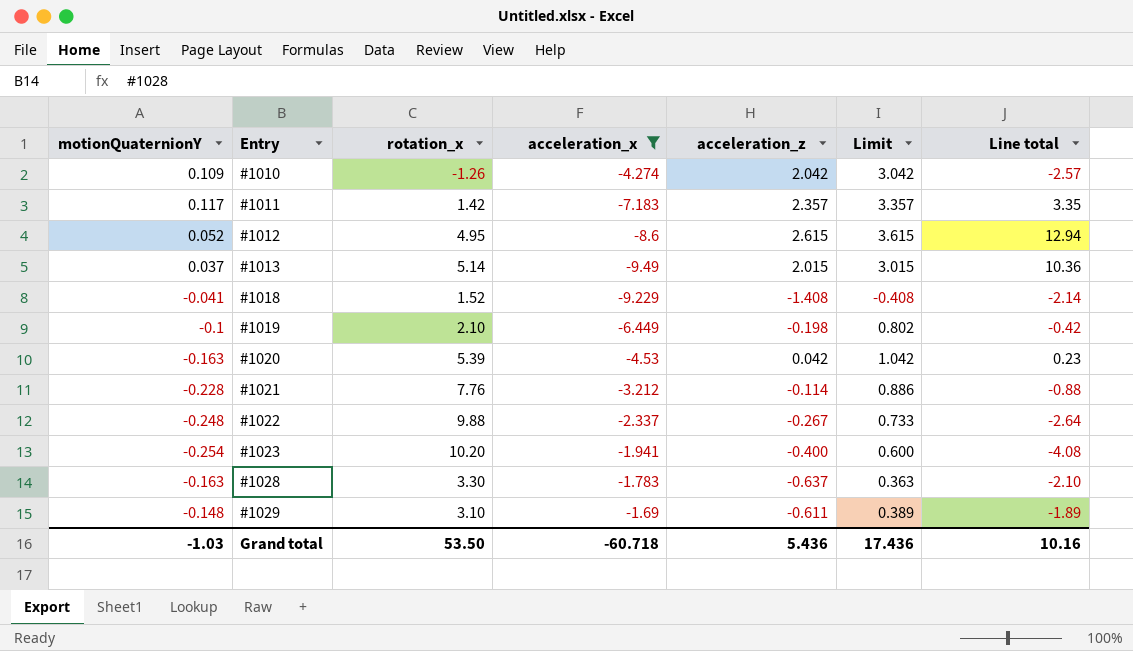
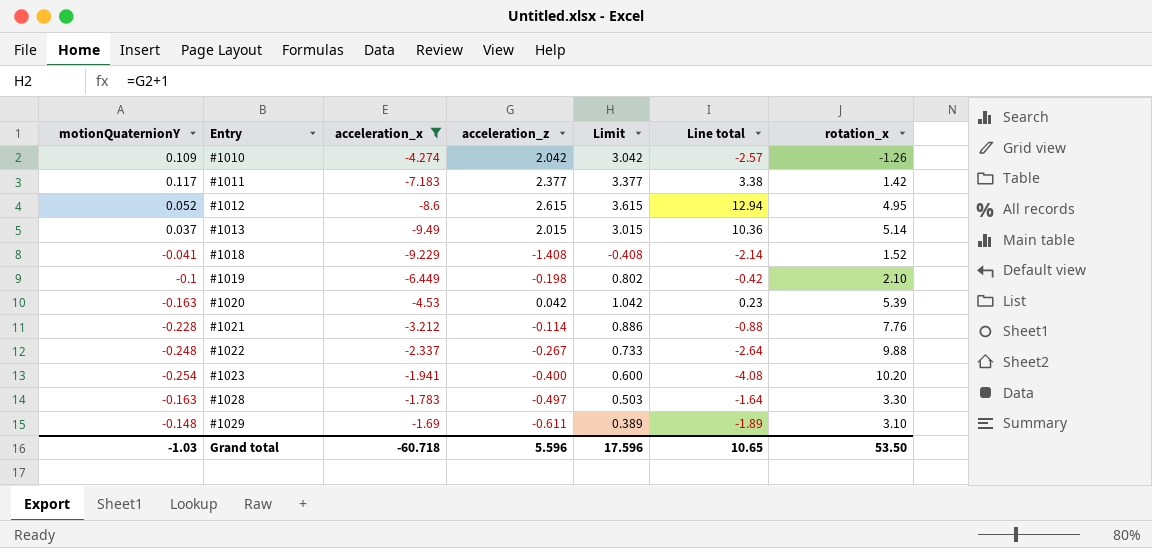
column rotation_x | position: 3 -> 7
#1011 | acceleration_z: 2.357 -> 2.377
#1011 | Limit: 3.357 -> 3.377
#1011 | Line total: 3.35 -> 3.38
#1028 | acceleration_z: -0.637 -> -0.497
#1028 | Limit: 0.363 -> 0.503
#1028 | Line total: -2.10 -> -1.64
Grand total | acceleration_z: 5.436 -> 5.596
Grand total | Limit: 17.436 -> 17.596
Grand total | Line total: 10.16 -> 10.65

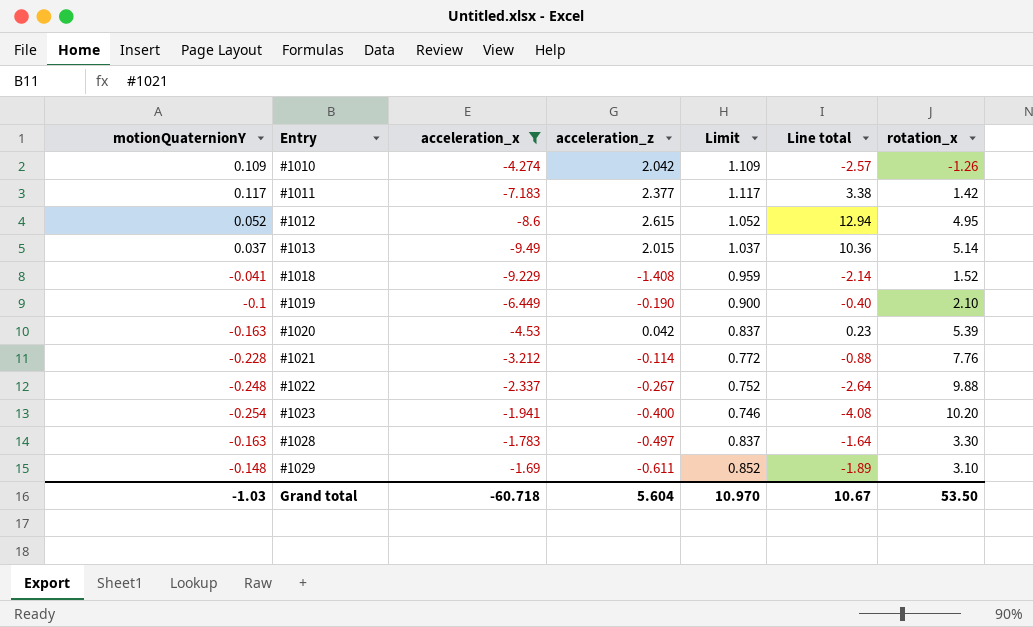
column Limit | formula: [acceleration_z] + 1 -> [motionQuaternionY] + 1
#1019 | acceleration_z: -0.198 -> -0.190
#1019 | Line total: -0.42 -> -0.40
Grand total | acceleration_z: 5.596 -> 5.604
Grand total | Limit: 17.596 -> 10.970
Grand total | Line total: 10.65 -> 10.67

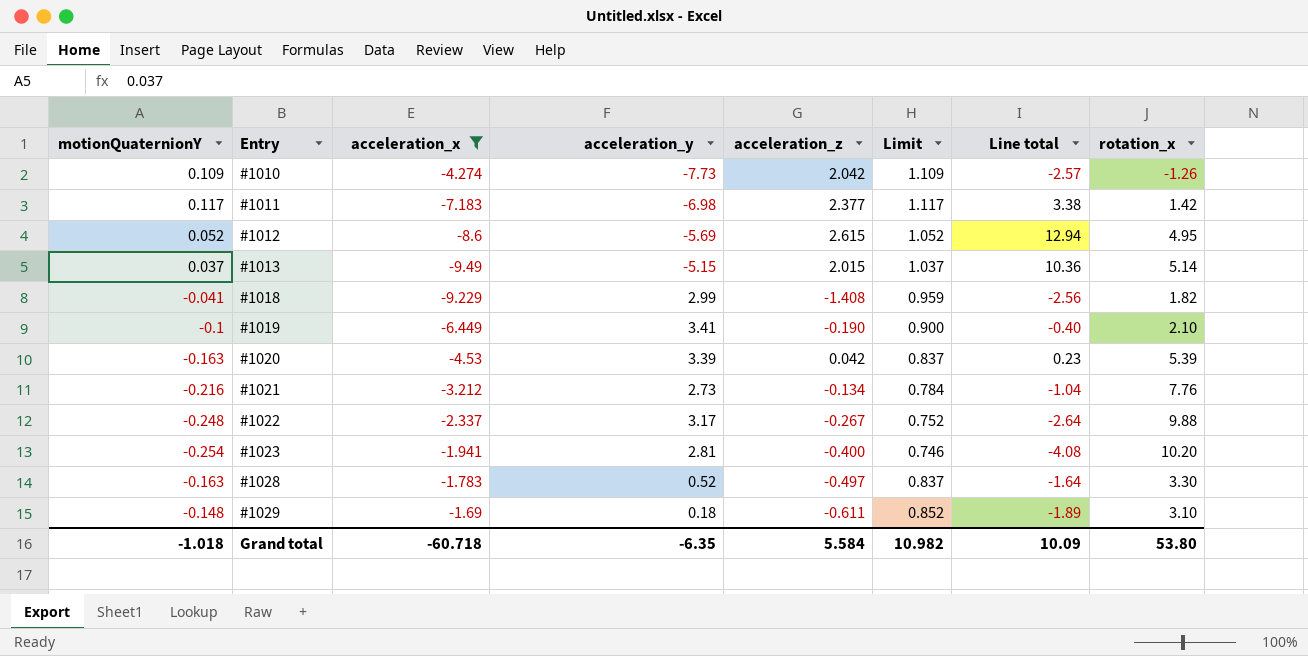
column acceleration_y | position: none -> 4
#1018 | Line total: -2.14 -> -2.56
#1018 | rotation_x: 1.52 -> 1.82
#1021 | motionQuaternionY: -0.228 -> -0.216
#1021 | acceleration_z: -0.114 -> -0.134
#1021 | Limit: 0.772 -> 0.784
#1021 | Line total: -0.88 -> -1.04
Grand total | motionQuaternionY: -1.03 -> -1.018
Grand total | acceleration_z: 5.604 -> 5.584
Grand total | Limit: 10.970 -> 10.982
Grand total | Line total: 10.67 -> 10.09
Grand total | rotation_x: 53.50 -> 53.80

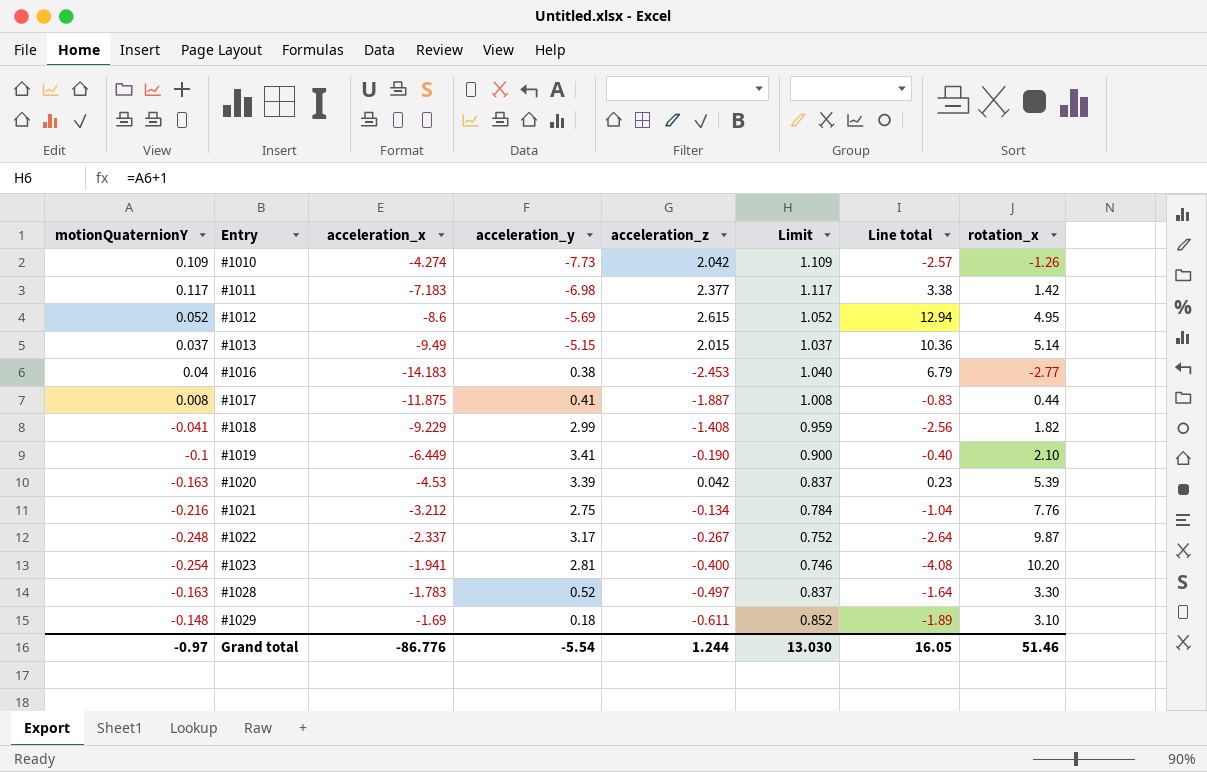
filter: acceleration_x >= -9.49 -> none
#1021 | acceleration_y: 2.73 -> 2.75
#1022 | rotation_x: 9.88 -> 9.87
Grand total | motionQuaternionY: -1.018 -> -0.97
Grand total | acceleration_x: -60.718 -> -86.776
Grand total | acceleration_y: -6.35 -> -5.54
Grand total | acceleration_z: 5.584 -> 1.244
Grand total | Limit: 10.982 -> 13.030
Grand total | Line total: 10.09 -> 16.05
Grand total | rotation_x: 53.80 -> 51.46

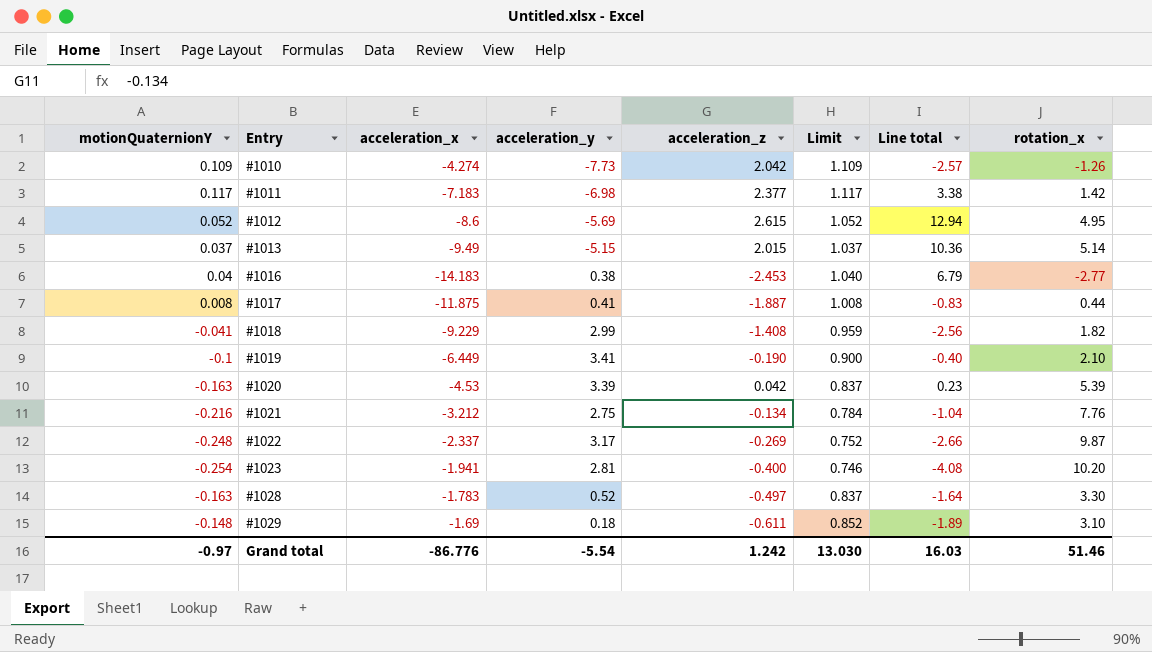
#1022 | acceleration_z: -0.267 -> -0.269
#1022 | Line total: -2.64 -> -2.66
Grand total | acceleration_z: 1.244 -> 1.242
Grand total | Line total: 16.05 -> 16.03

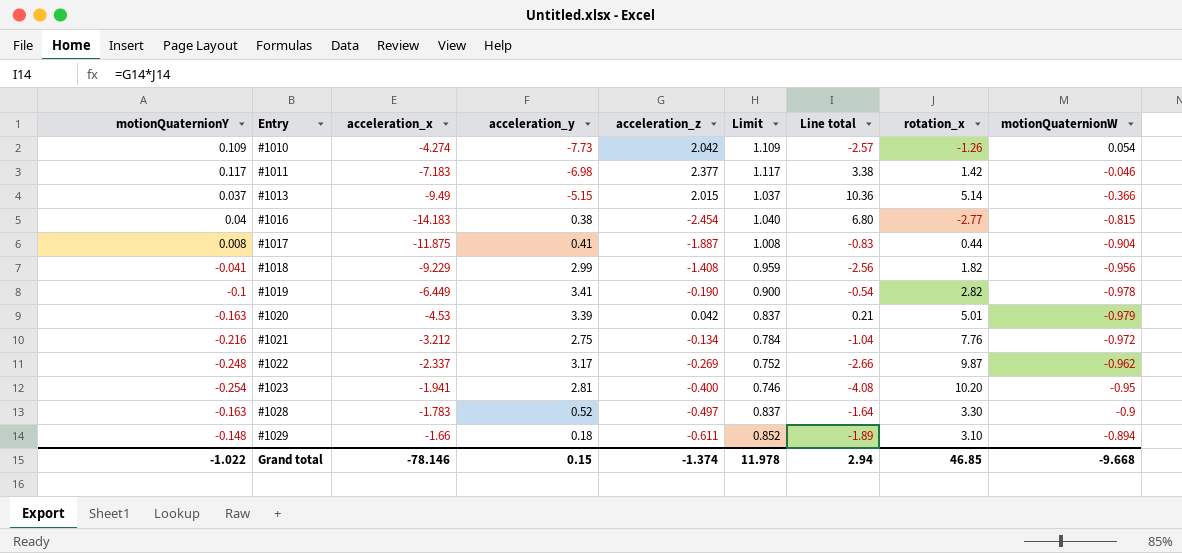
column motionQuaternionW | position: none -> 9
row #1012: 0.052 | -8.6 | -5.69 | 2.615 | 1.052 | 12.94 | 4.95 -> none
#1016 | acceleration_z: -2.453 -> -2.454
#1016 | Line total: 6.79 -> 6.80
#1019 | Line total: -0.40 -> -0.54
#1019 | rotation_x: 2.10 -> 2.82
#1020 | Line total: 0.23 -> 0.21
#1020 | rotation_x: 5.39 -> 5.01
#1029 | acceleration_x: -1.69 -> -1.66
Grand total | motionQuaternionY: -0.97 -> -1.022
Grand total | acceleration_x: -86.776 -> -78.146
Grand total | acceleration_y: -5.54 -> 0.15
Grand total | acceleration_z: 1.242 -> -1.374
Grand total | Limit: 13.030 -> 11.978
Grand total | Line total: 16.03 -> 2.94
Grand total | rotation_x: 51.46 -> 46.85

